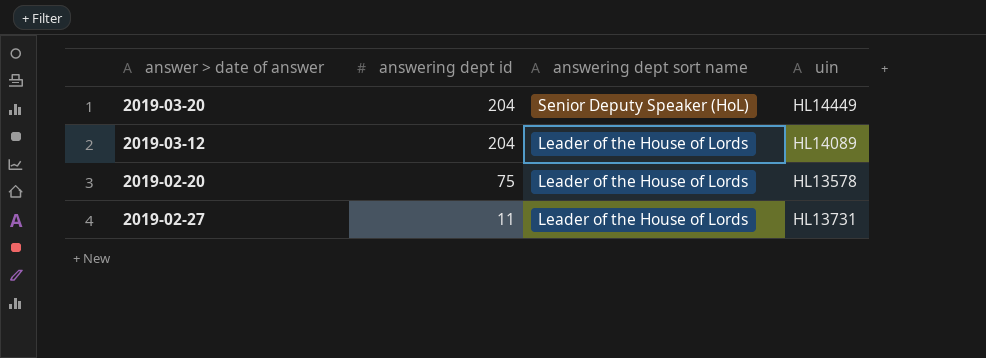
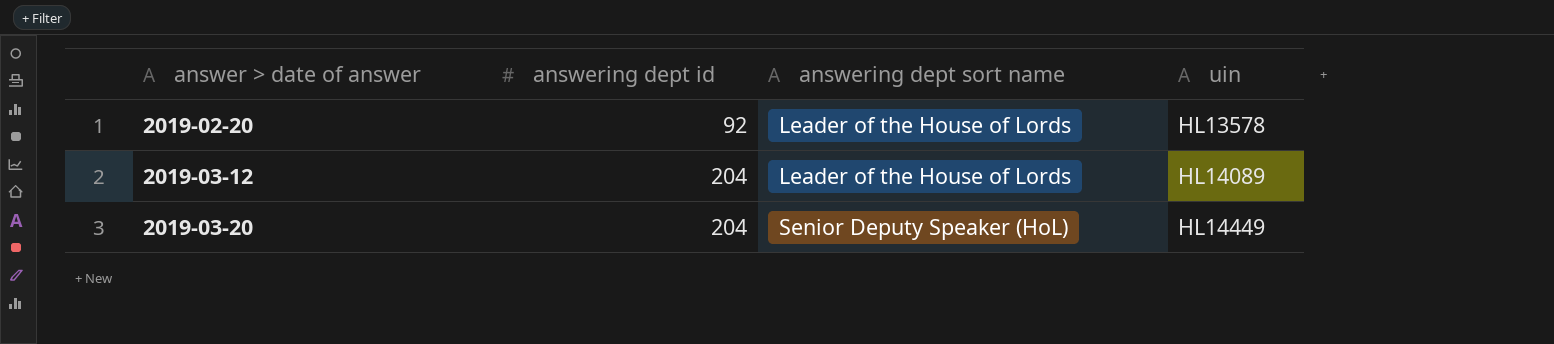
row order: answering dept id descending -> answer > date of answer ascending
row 2019-02-27: 11 | Leader of the House of Lords | HL13731 -> none
2019-02-20 | answering dept id: 75 -> 92

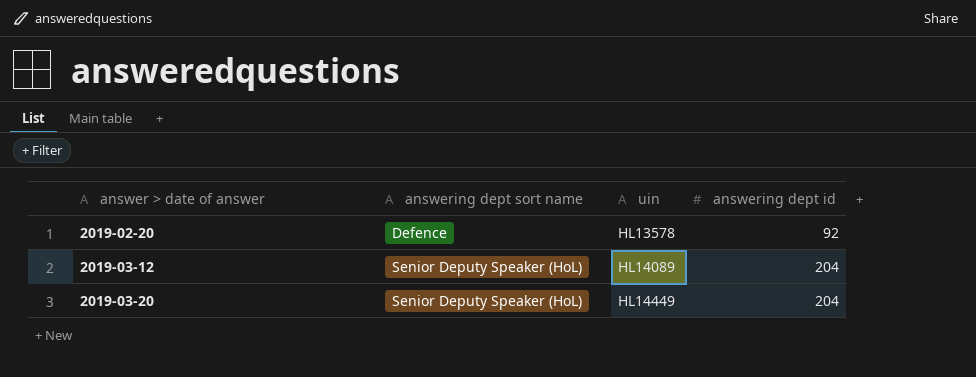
column answering dept id | position: 2 -> 4
2019-02-20 | answering dept sort name: Leader of the House of Lords -> Defence
2019-03-12 | answering dept sort name: Leader of the House of Lords -> Senior Deputy Speaker (HoL)

